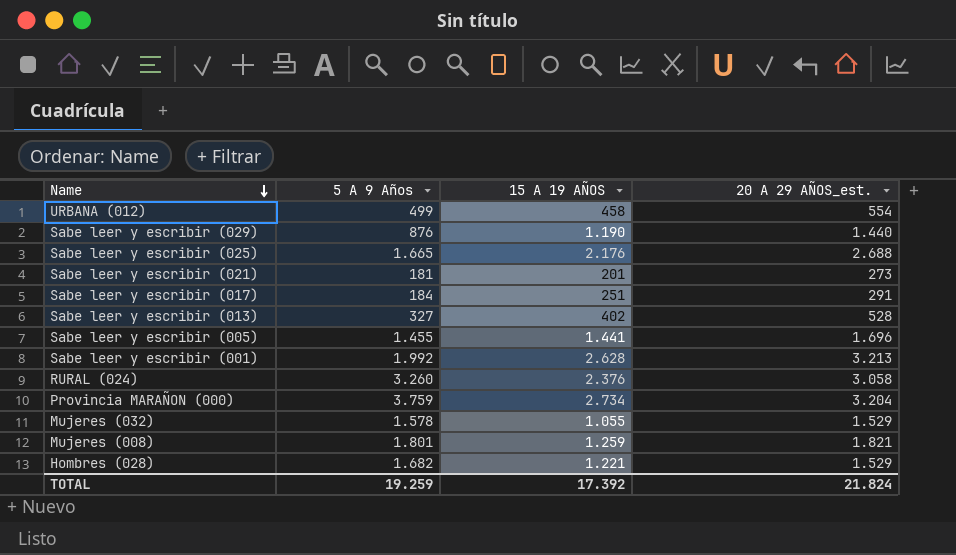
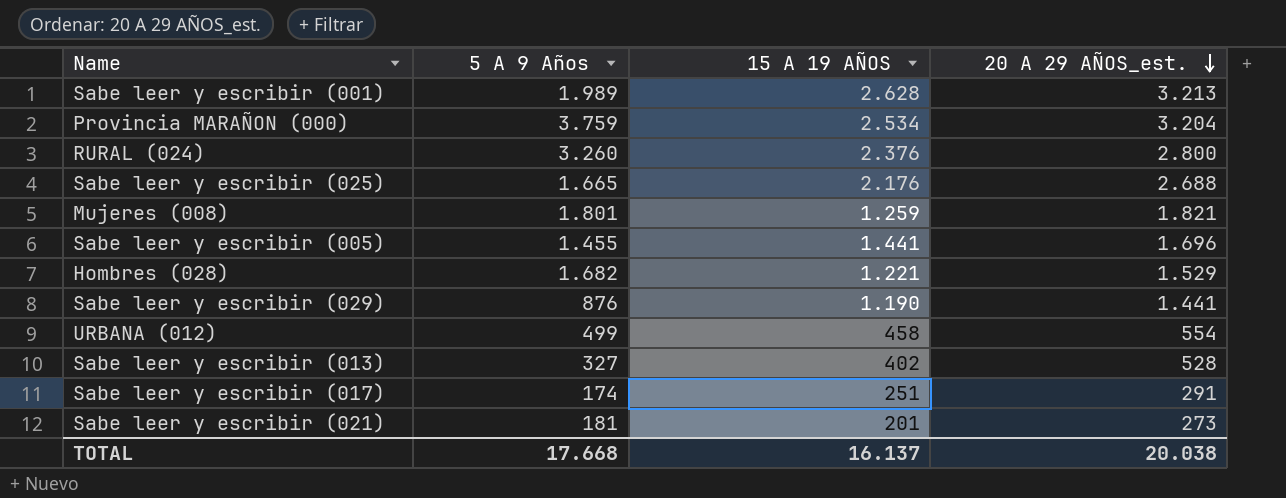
row order: Name descending -> 20 A 29 AÑOS_est. descending
row Mujeres (032): 1.578 | 1.055 | 1.529 -> none
Sabe leer y escribir (001) | 5 A 9 Años: 1.992 -> 1.989
Provincia MARAÑON (000) | 15 A 19 AÑOS: 2.734 -> 2.534
RURAL (024) | 20 A 29 AÑOS_est.: 3.058 -> 2.800
Sabe leer y escribir (029) | 20 A 29 AÑOS_est.: 1.440 -> 1.441
Sabe leer y escribir (017) | 5 A 9 Años: 184 -> 174
TOTAL | 5 A 9 Años: 19.259 -> 17.668
TOTAL | 15 A 19 AÑOS: 17.392 -> 16.137
TOTAL | 20 A 29 AÑOS_est.: 21.824 -> 20.038

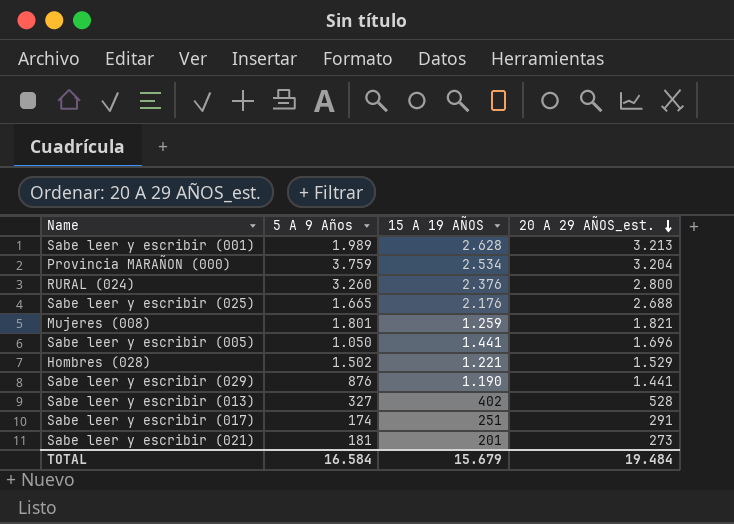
row URBANA (012): 499 | 458 | 554 -> none
Sabe leer y escribir (005) | 5 A 9 Años: 1.455 -> 1.050
Hombres (028) | 5 A 9 Años: 1.682 -> 1.502
TOTAL | 5 A 9 Años: 17.668 -> 16.584
TOTAL | 15 A 19 AÑOS: 16.137 -> 15.679
TOTAL | 20 A 29 AÑOS_est.: 20.038 -> 19.484

